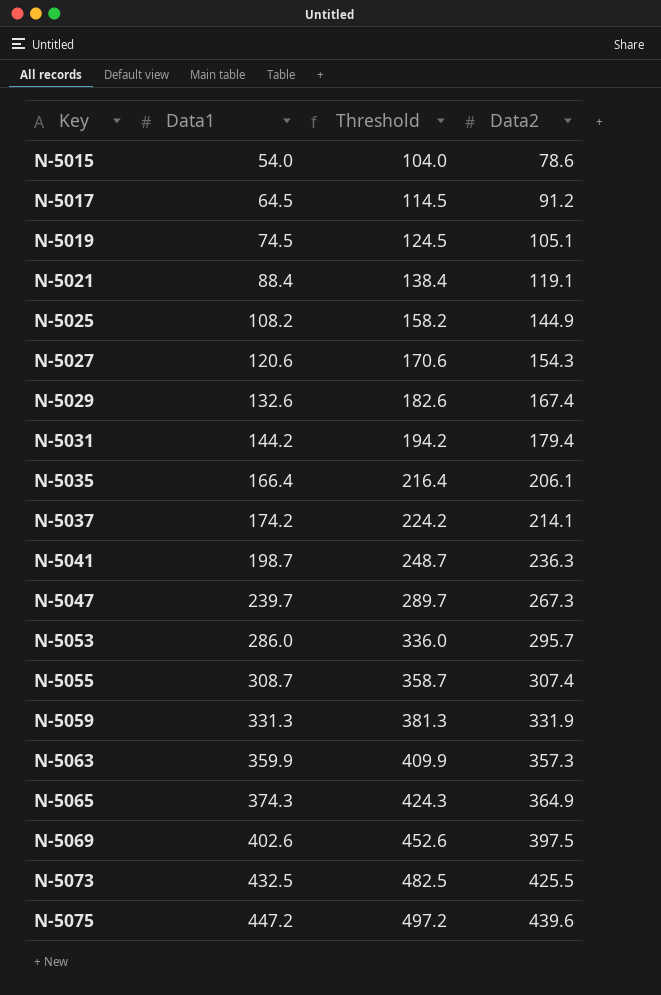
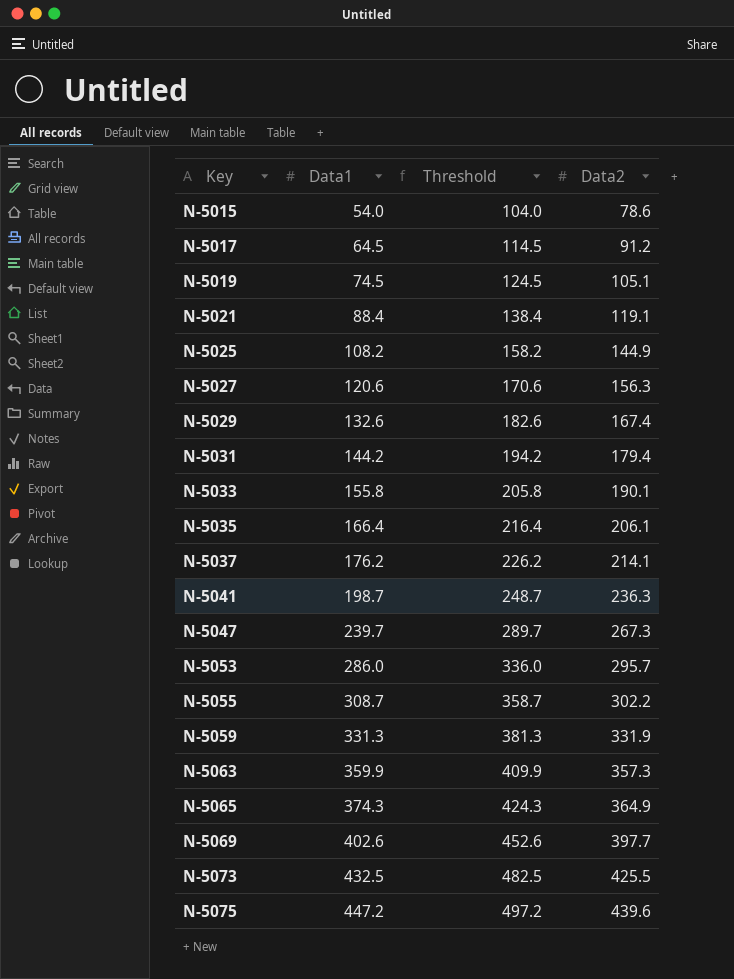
N-5027 | Data2: 154.3 -> 156.3
row N-5033: none -> 155.8 | 205.8 | 190.1
N-5037 | Data1: 174.2 -> 176.2
N-5037 | Threshold: 224.2 -> 226.2
N-5055 | Data2: 307.4 -> 302.2
N-5069 | Data2: 397.5 -> 397.7

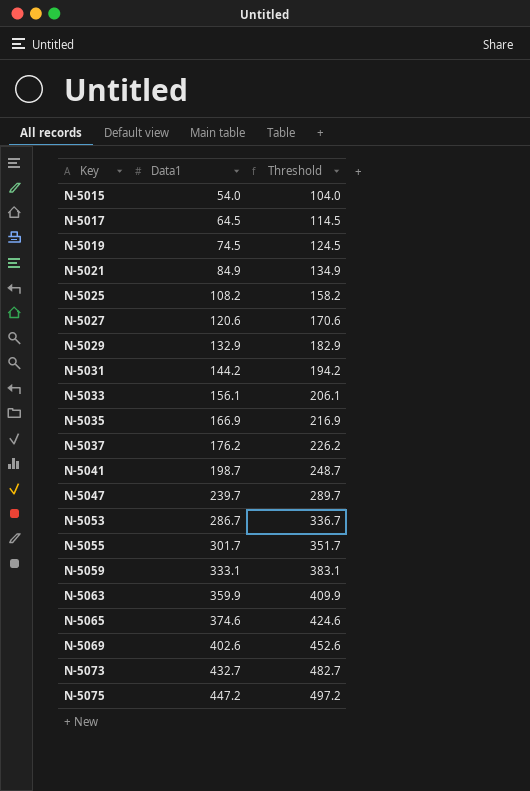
column Data2 | position: 4 -> none
N-5021 | Data1: 88.4 -> 84.9
N-5021 | Threshold: 138.4 -> 134.9
N-5029 | Data1: 132.6 -> 132.9
N-5029 | Threshold: 182.6 -> 182.9
N-5033 | Data1: 155.8 -> 156.1
N-5033 | Threshold: 205.8 -> 206.1
N-5035 | Data1: 166.4 -> 166.9
N-5035 | Threshold: 216.4 -> 216.9
N-5053 | Data1: 286.0 -> 286.7
N-5053 | Threshold: 336.0 -> 336.7
N-5055 | Data1: 308.7 -> 301.7
N-5055 | Threshold: 358.7 -> 351.7
N-5059 | Data1: 331.3 -> 333.1
N-5059 | Threshold: 381.3 -> 383.1
N-5065 | Data1: 374.3 -> 374.6
N-5065 | Threshold: 424.3 -> 424.6
N-5073 | Data1: 432.5 -> 432.7
N-5073 | Threshold: 482.5 -> 482.7

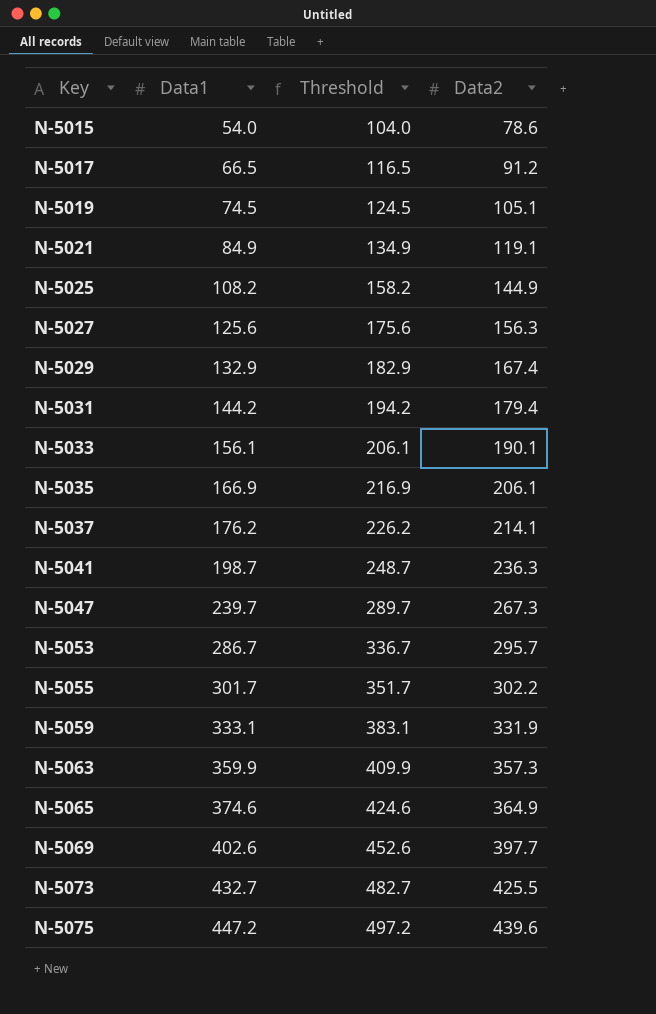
column Data2 | position: none -> 4
N-5017 | Data1: 64.5 -> 66.5
N-5017 | Threshold: 114.5 -> 116.5
N-5027 | Data1: 120.6 -> 125.6
N-5027 | Threshold: 170.6 -> 175.6

